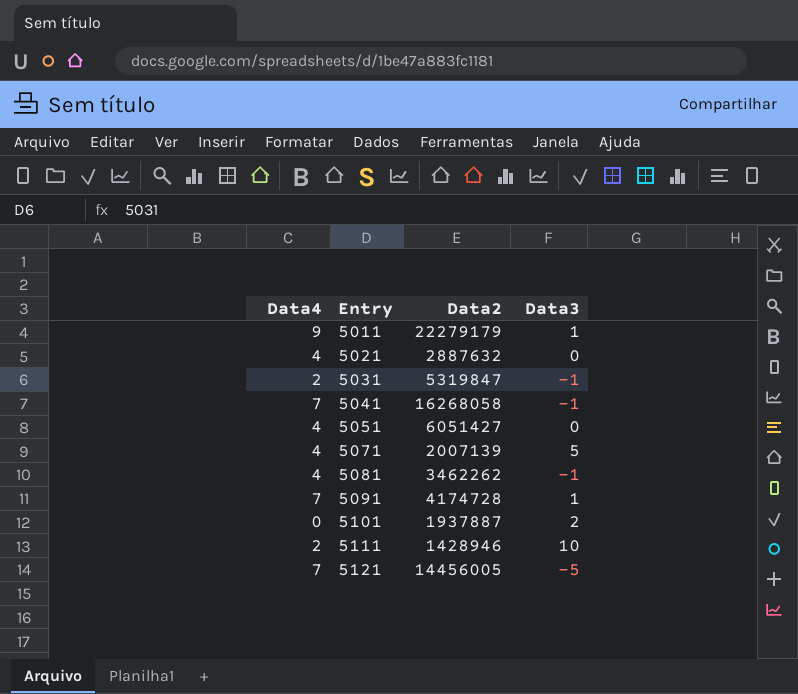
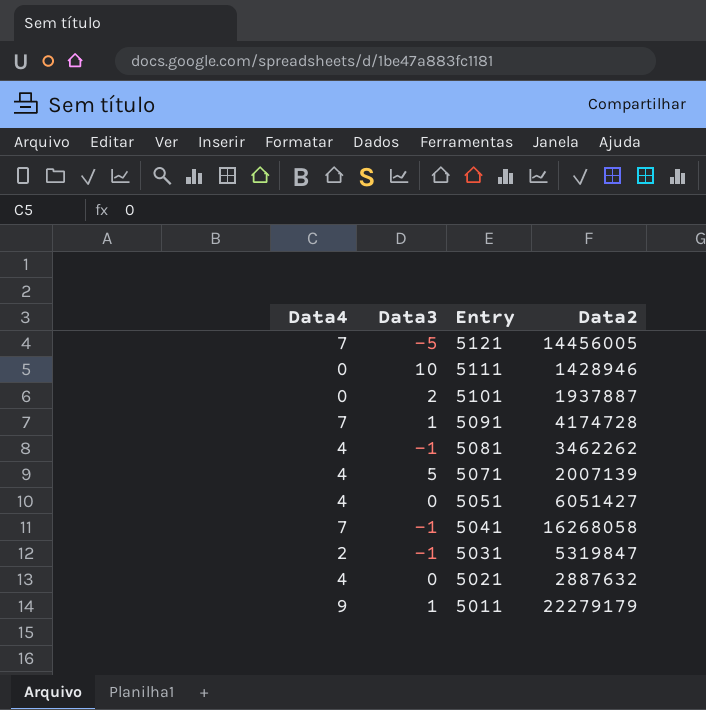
row order: Entry ascending -> Entry descending
column Data3 | position: 4 -> 2
5111 | Data4: 2 -> 0

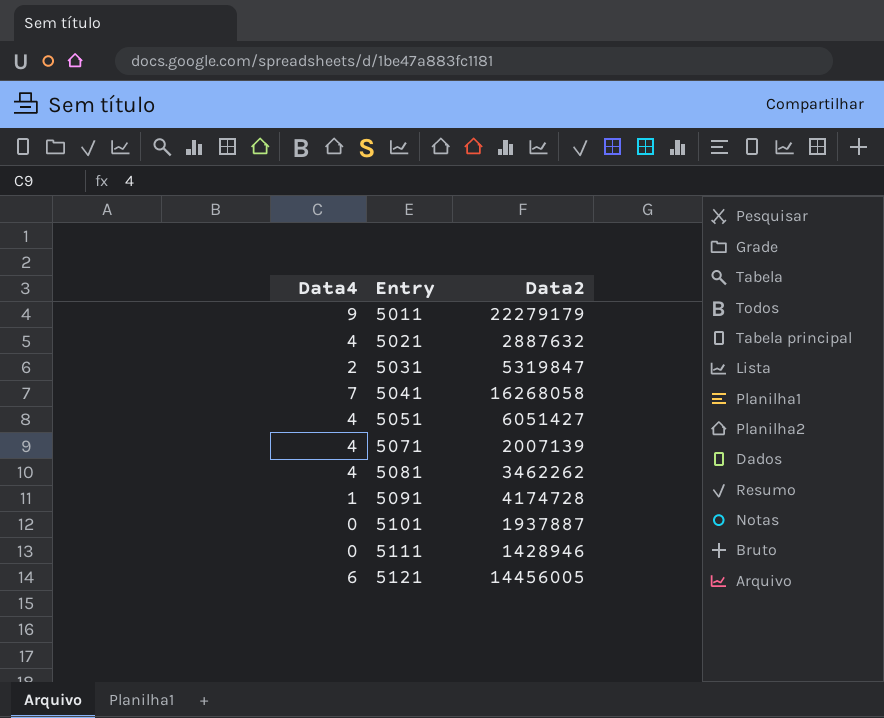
row order: Entry descending -> Entry ascending
column Data3 | position: 2 -> none
5091 | Data4: 7 -> 1
5121 | Data4: 7 -> 6

